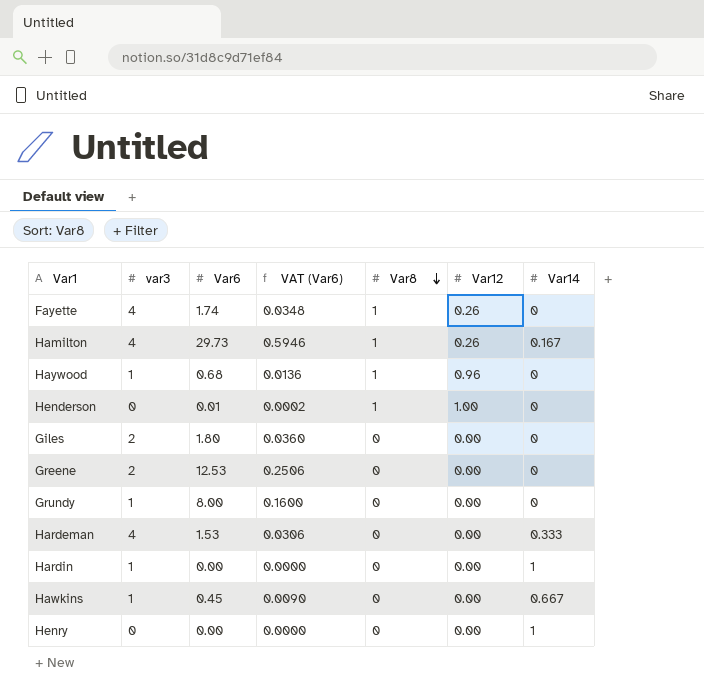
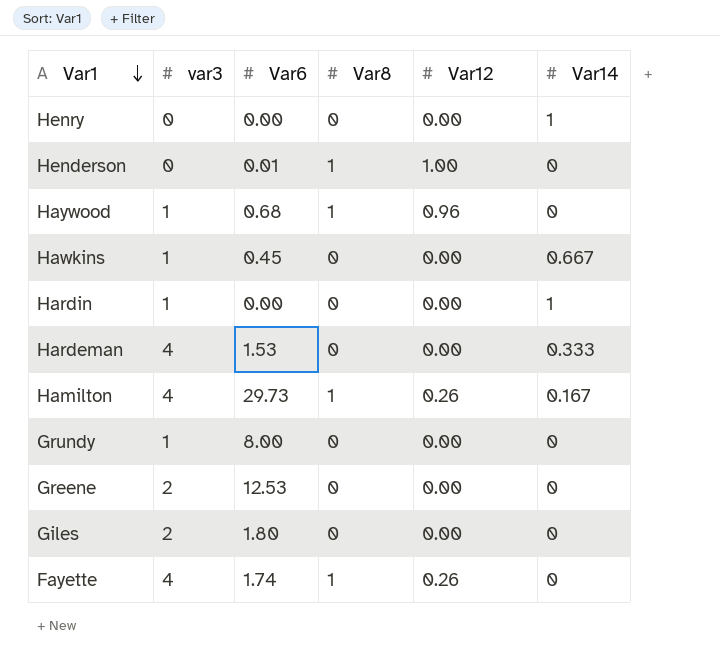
row order: Var8 descending -> Var1 descending
column VAT (Var6) | formula: [Var6] * 0.02 -> none

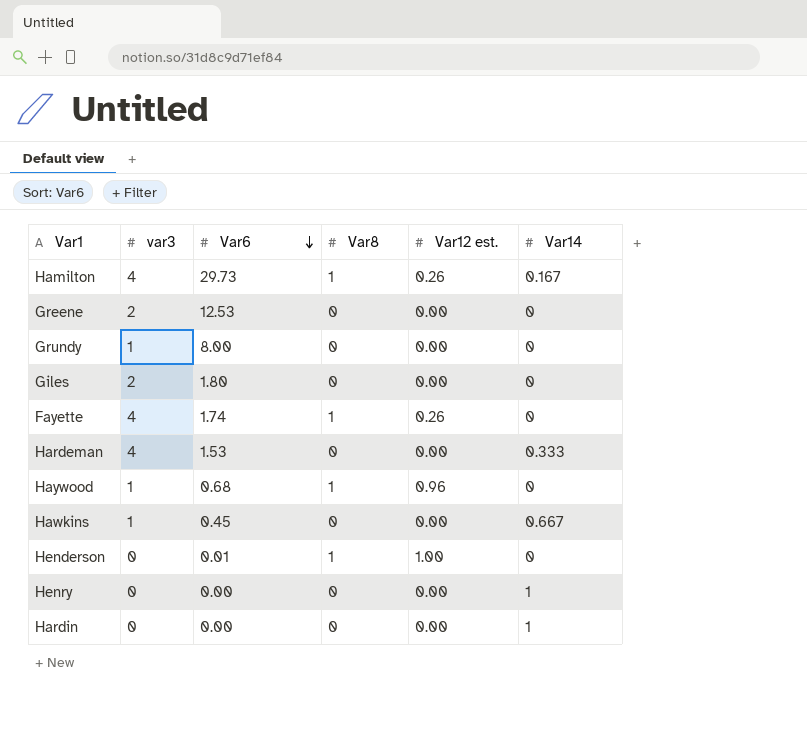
row order: Var1 descending -> Var6 descending
column name: Var12 -> Var12 est.
Hardin | var3: 1 -> 0

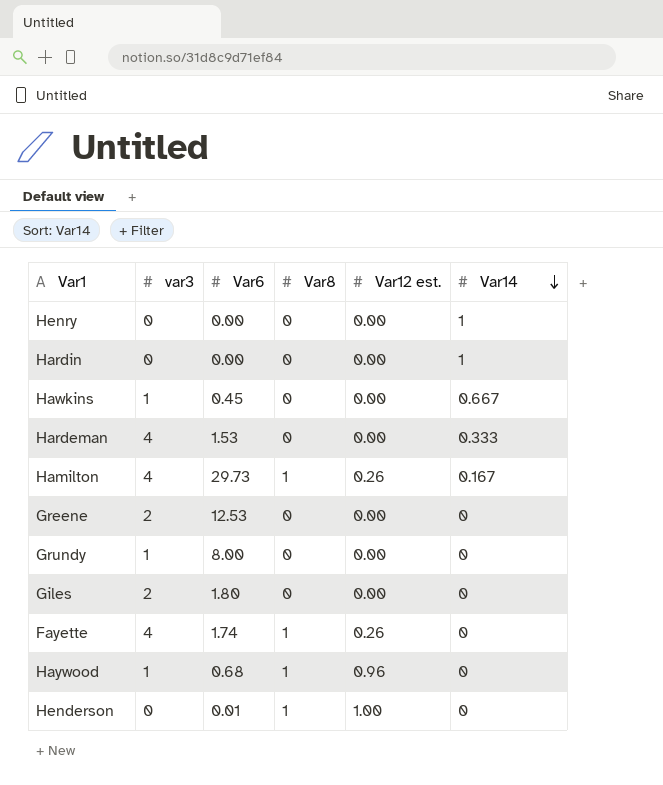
row order: Var6 descending -> Var14 descending

